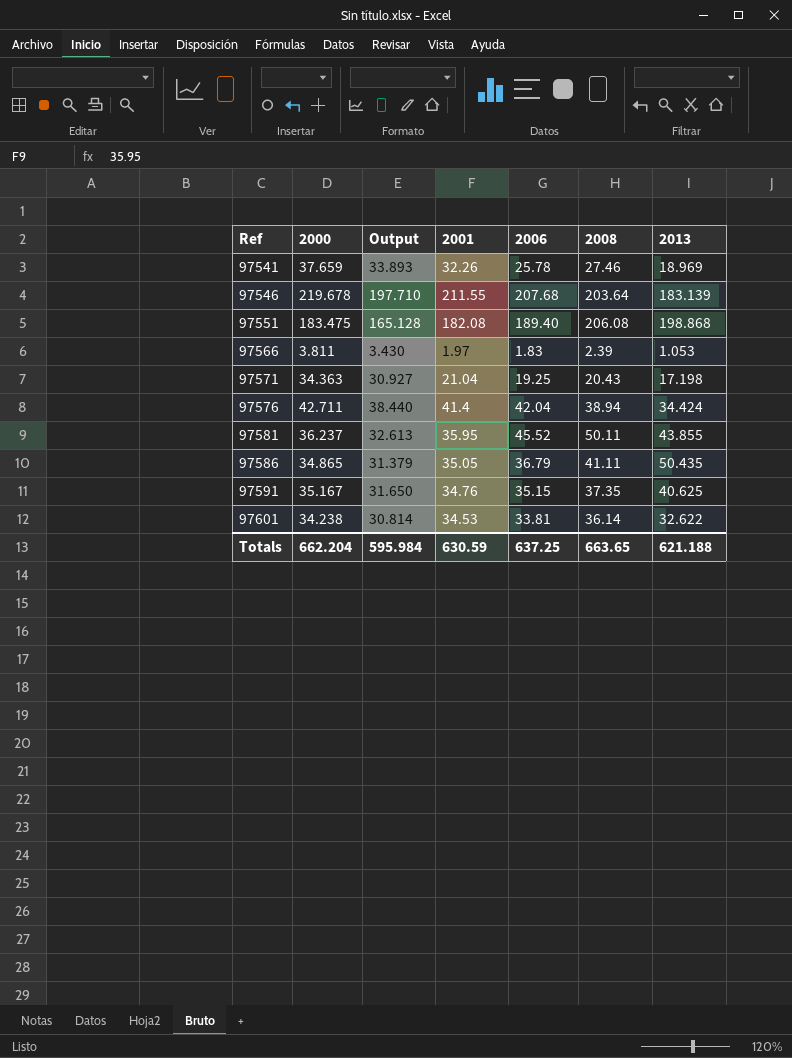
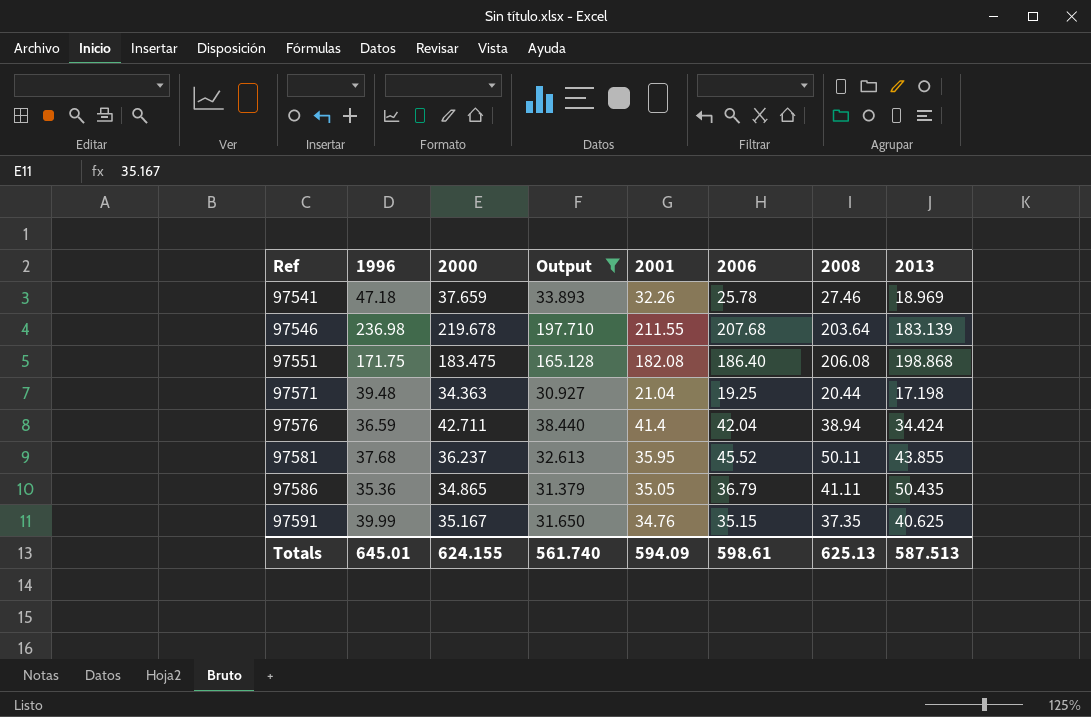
filter: none -> Output >= 30.927
column 1996 | position: none -> 2
97551 | 2006: 189.40 -> 186.40
97571 | 2008: 20.43 -> 20.44
Totals | 2000: 662.204 -> 624.155
Totals | Output: 595.984 -> 561.740
Totals | 2001: 630.59 -> 594.09
Totals | 2006: 637.25 -> 598.61
Totals | 2008: 663.65 -> 625.13
Totals | 2013: 621.188 -> 587.513

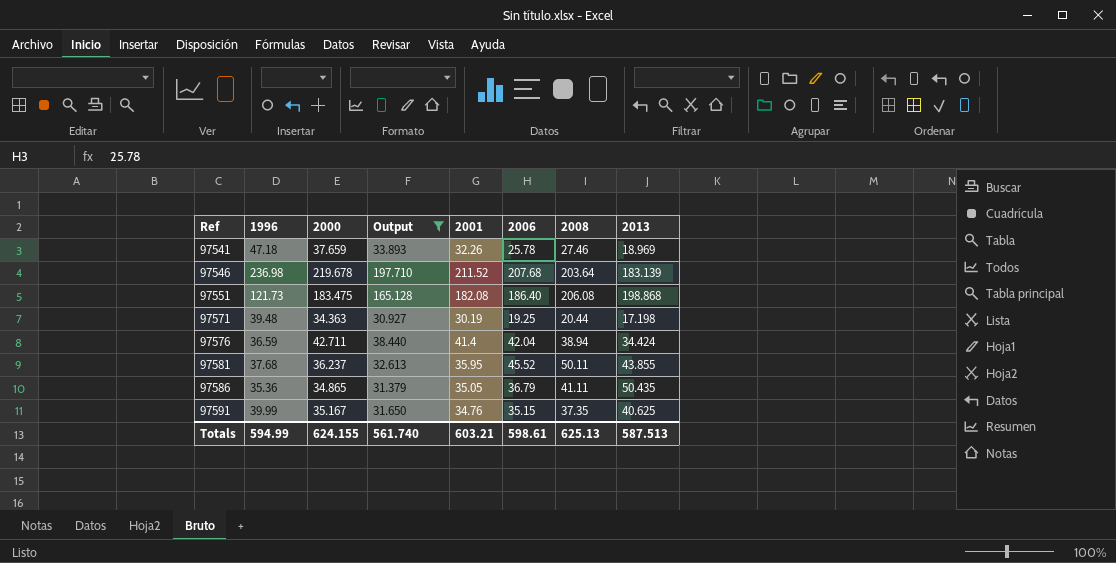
97546 | 2001: 211.55 -> 211.52
97551 | 1996: 171.75 -> 121.73
97571 | 2001: 21.04 -> 30.19
Totals | 1996: 645.01 -> 594.99
Totals | 2001: 594.09 -> 603.21

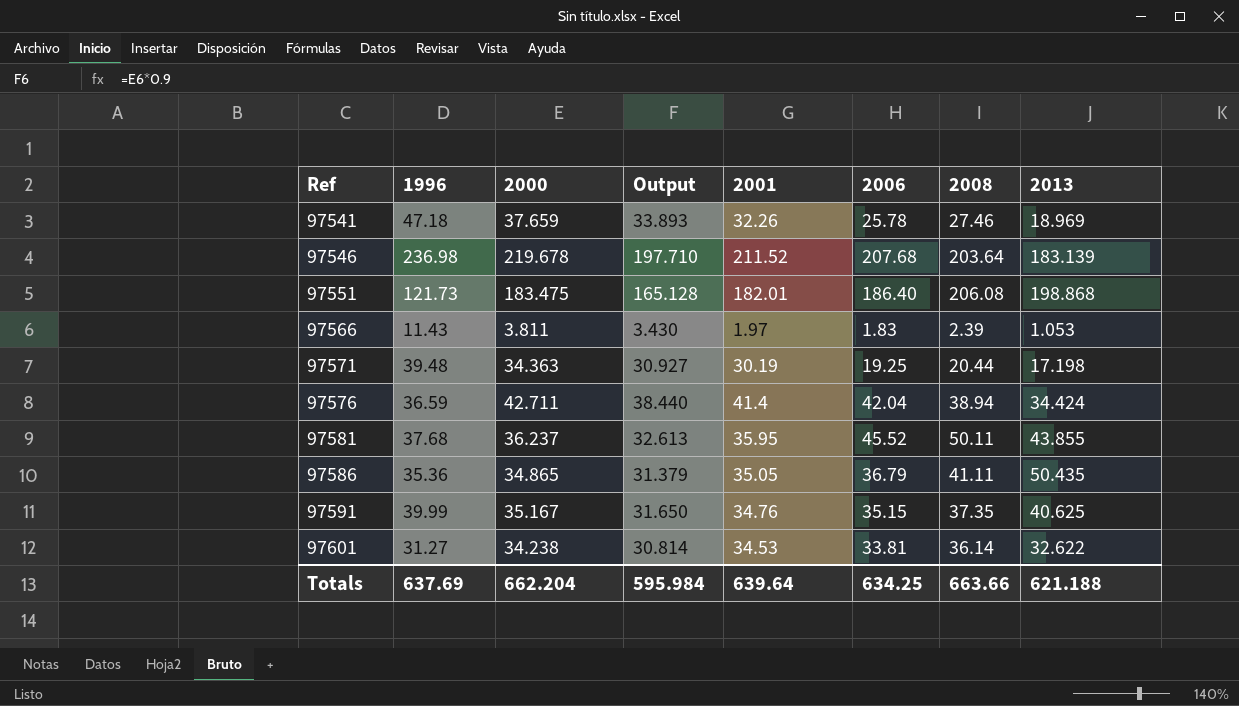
filter: Output >= 30.927 -> none
97551 | 2001: 182.08 -> 182.01
Totals | 1996: 594.99 -> 637.69
Totals | 2000: 624.155 -> 662.204
Totals | Output: 561.740 -> 595.984
Totals | 2001: 603.21 -> 639.64
Totals | 2006: 598.61 -> 634.25
Totals | 2008: 625.13 -> 663.66
Totals | 2013: 587.513 -> 621.188

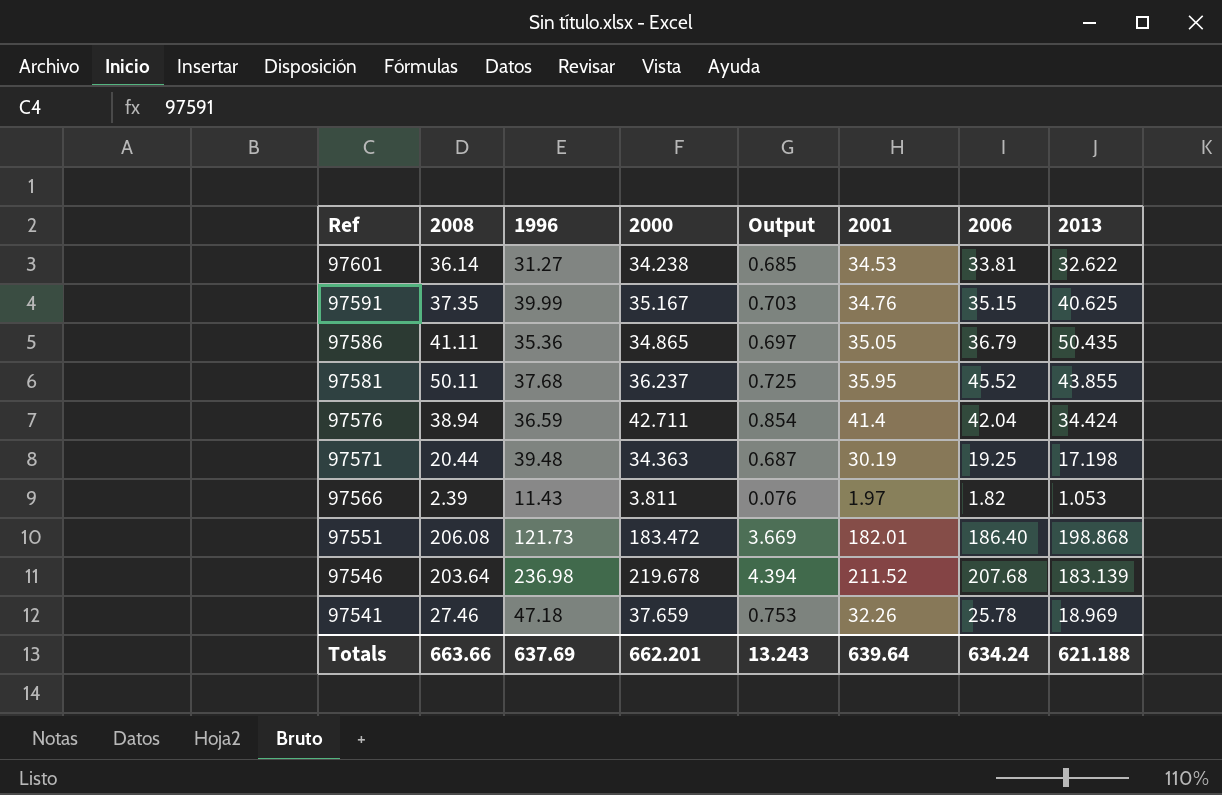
row order: Ref ascending -> Ref descending
column 2008 | position: 7 -> 2
column Output | formula: [2000] * 0.9 -> [2000] * 0.02
97566 | 2006: 1.83 -> 1.82
97551 | 2000: 183.475 -> 183.472
Totals | 2000: 662.204 -> 662.201
Totals | Output: 595.984 -> 13.243
Totals | 2006: 634.25 -> 634.24

